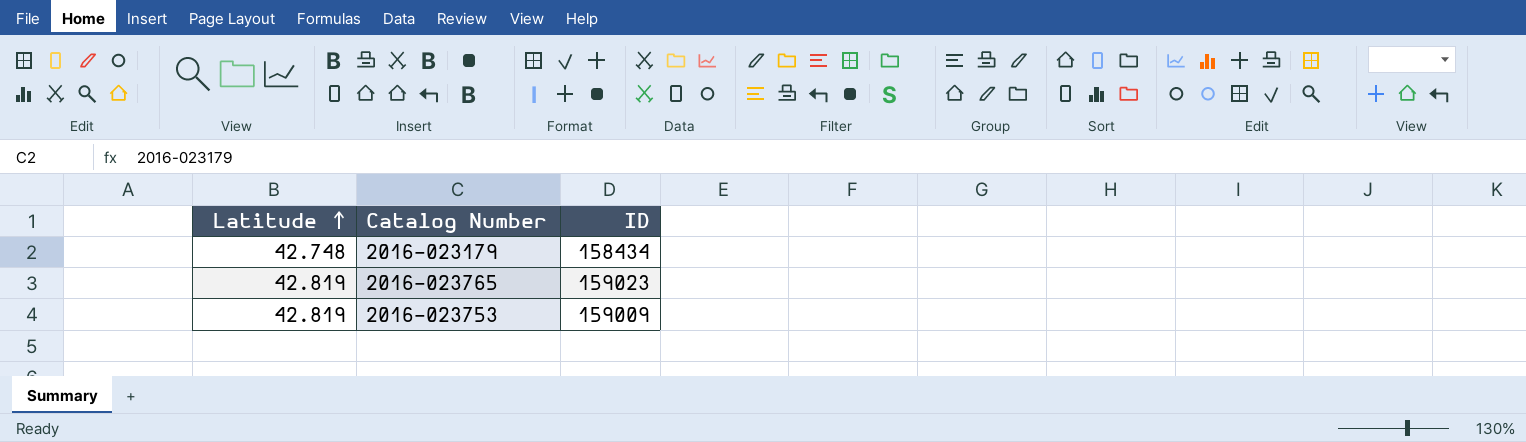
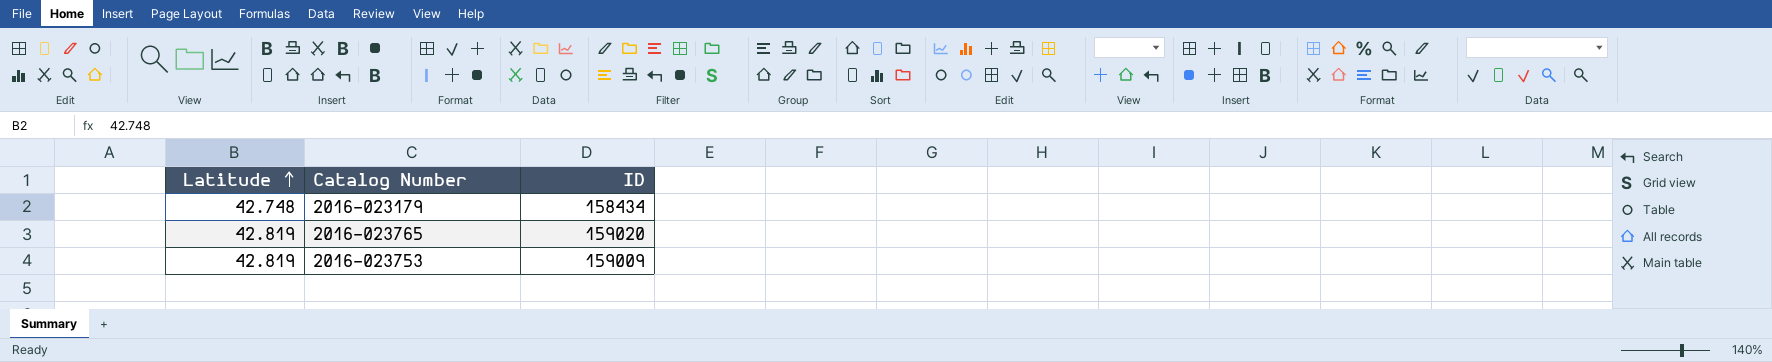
2016-023765 | ID: 159023 -> 159020

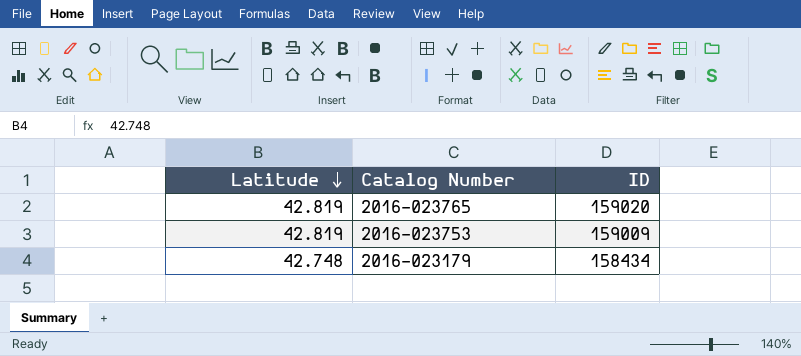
row order: Latitude ascending -> Latitude descending

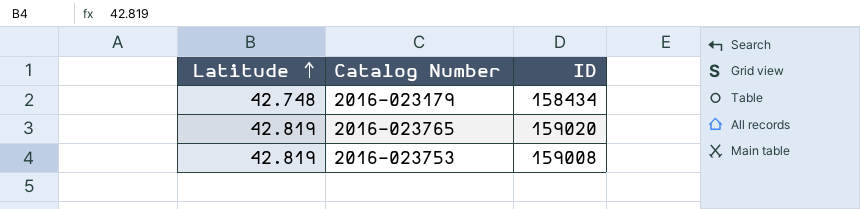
row order: Latitude descending -> Latitude ascending
2016-023753 | ID: 159009 -> 159008

